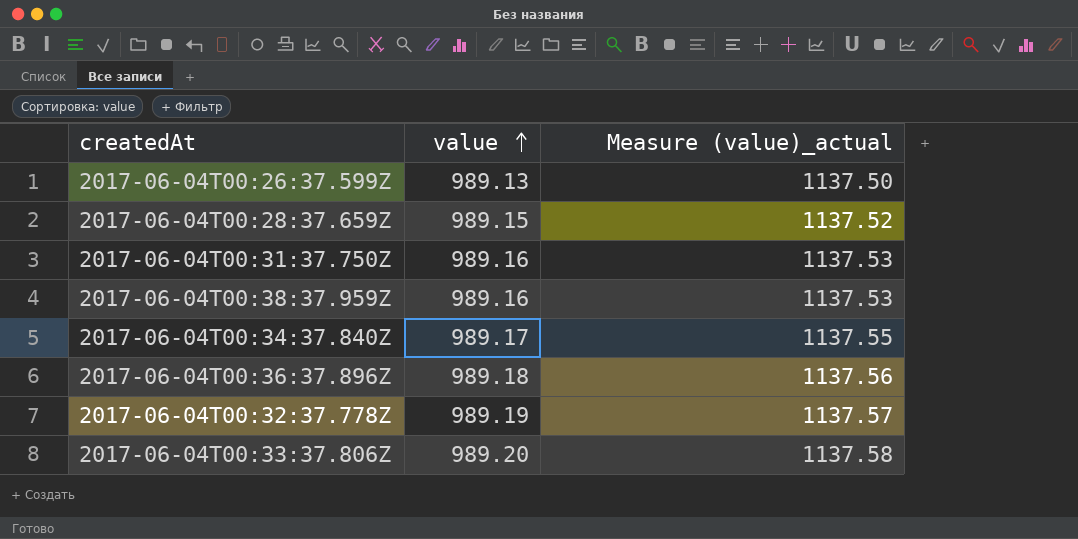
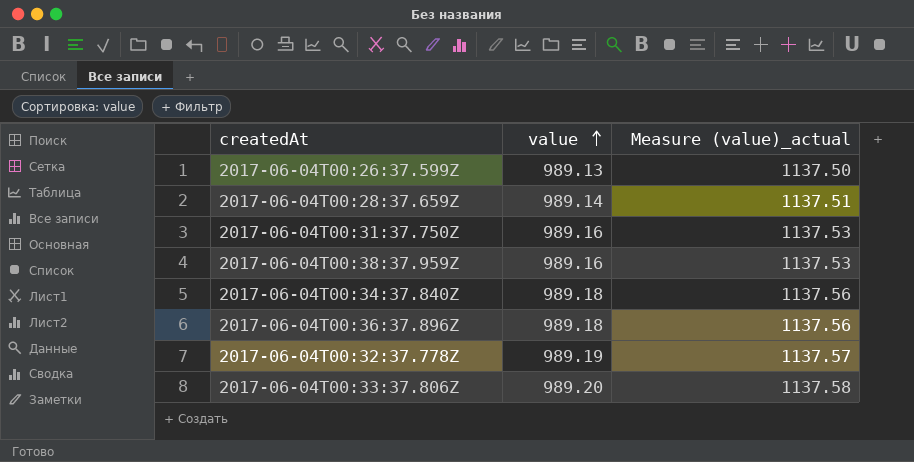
2017-06-04T00:28:37.659Z | value: 989.15 -> 989.14
2017-06-04T00:28:37.659Z | Measure (value)_actual: 1137.52 -> 1137.51
2017-06-04T00:34:37.840Z | value: 989.17 -> 989.18
2017-06-04T00:34:37.840Z | Measure (value)_actual: 1137.55 -> 1137.56

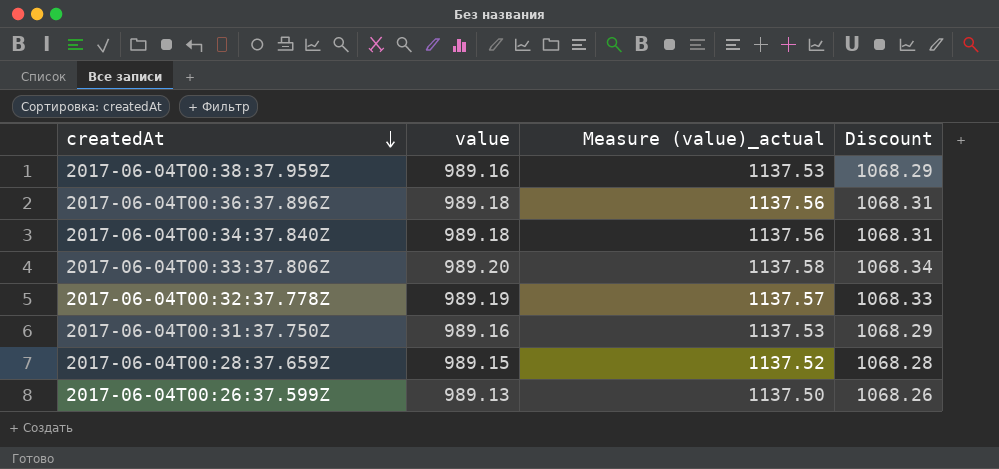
row order: value ascending -> createdAt descending
column Discount | formula: none -> [value] * 1.08
2017-06-04T00:28:37.659Z | value: 989.14 -> 989.15
2017-06-04T00:28:37.659Z | Measure (value)_actual: 1137.51 -> 1137.52

